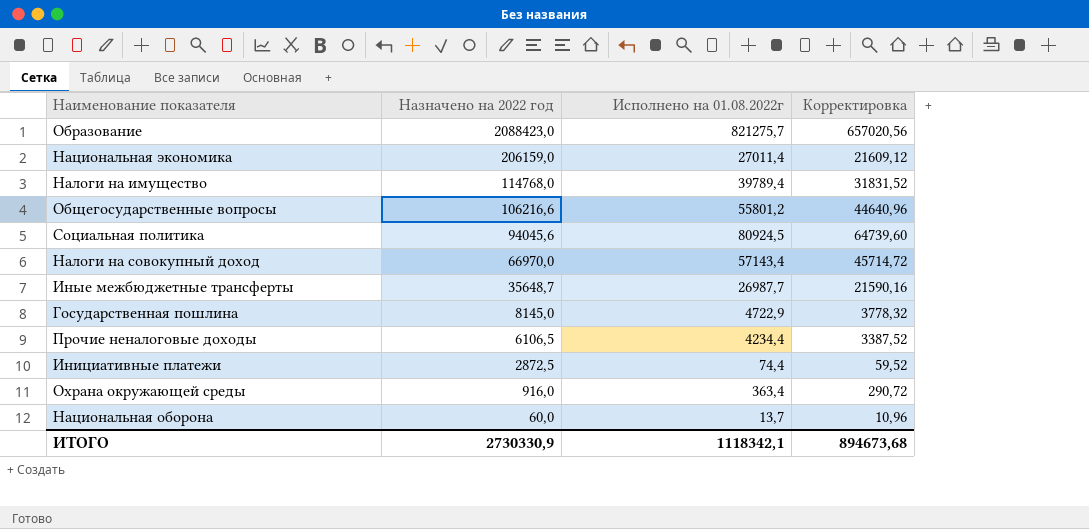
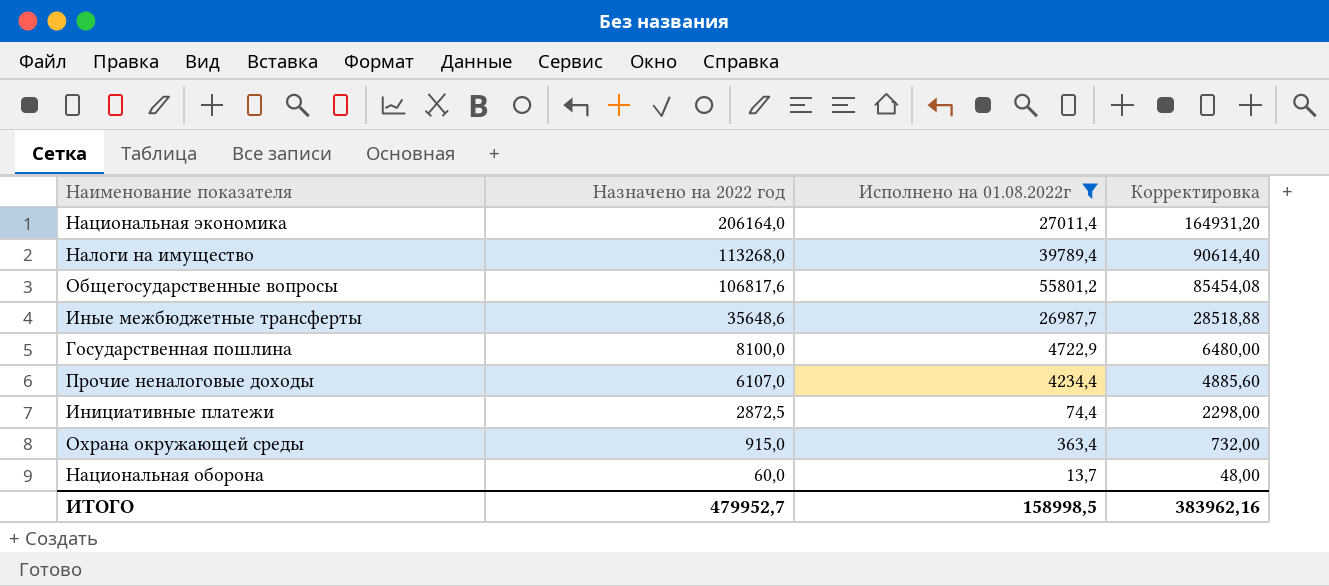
filter: none -> Исполнено на 01.08.2022г <= 55801,2
column Корректировка | formula: [Исполнено на 01.08.2022г] * 0,8 -> [Назначено на 2022 год] * 0,8
Национальная экономика | Назначено на 2022 год: 206159,0 -> 206164,0
Налоги на имущество | Назначено на 2022 год: 114768,0 -> 113268,0
Общегосударственные вопросы | Назначено на 2022 год: 106216,6 -> 106817,6
Иные межбюджетные трансферты | Назначено на 2022 год: 35648,7 -> 35648,6
Государственная пошлина | Назначено на 2022 год: 8145,0 -> 8100,0
Прочие неналоговые доходы | Назначено на 2022 год: 6106,5 -> 6107,0
Охрана окружающей среды | Назначено на 2022 год: 916,0 -> 915,0
ИТОГО | Назначено на 2022 год: 2730330,9 -> 479952,7
ИТОГО | Исполнено на 01.08.2022г: 1118342,1 -> 158998,5
ИТОГО | Корректировка: 894673,68 -> 383962,16

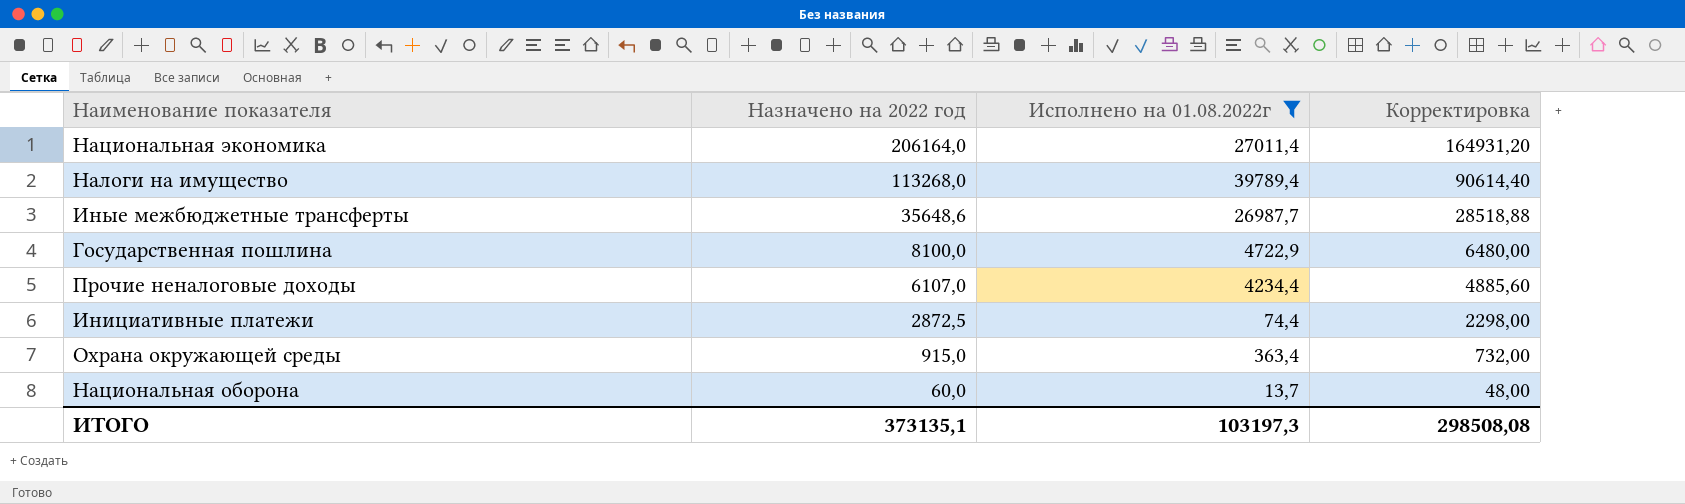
row Общегосударственные вопросы: 106817,6 | 55801,2 | 85454,08 -> none
ИТОГО | Назначено на 2022 год: 479952,7 -> 373135,1
ИТОГО | Исполнено на 01.08.2022г: 158998,5 -> 103197,3
ИТОГО | Корректировка: 383962,16 -> 298508,08

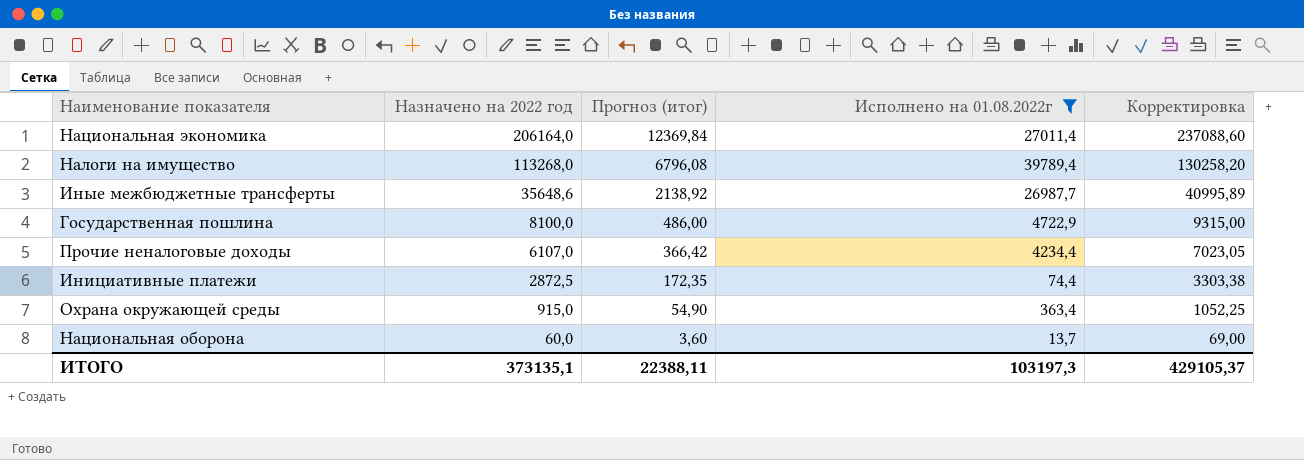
column Прогноз (итог) | formula: none -> [Назначено на 2022 год] * 0,06
column Корректировка | formula: [Назначено на 2022 год] * 0,8 -> [Назначено на 2022 год] * 1,15
ИТОГО | Корректировка: 298508,08 -> 429105,37

